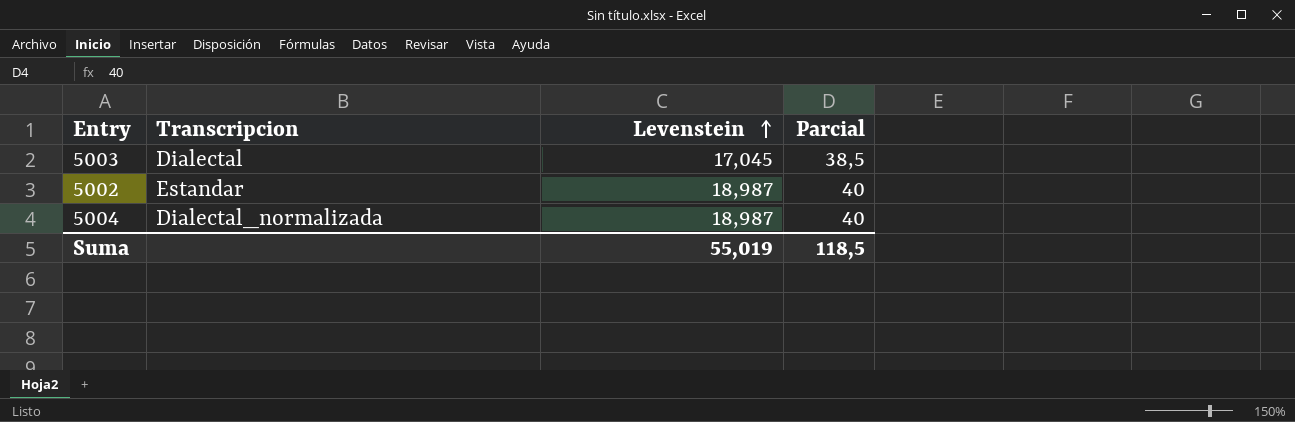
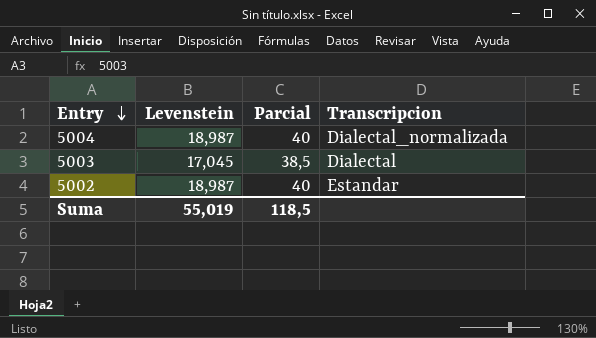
row order: Levenstein ascending -> Entry descending
column Transcripcion | position: 2 -> 4

